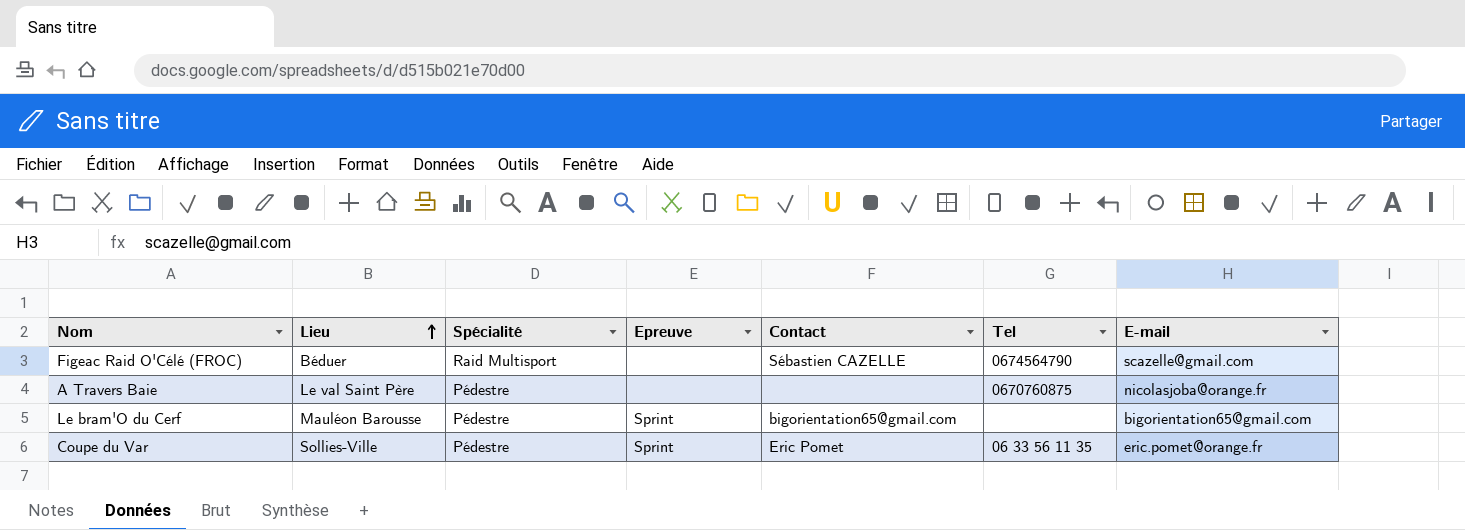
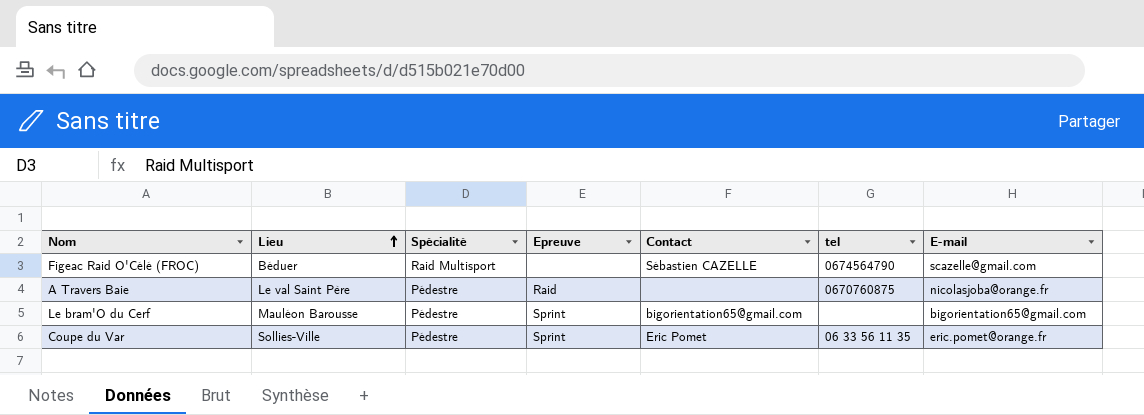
column name: Tel -> tel
A Travers Baie | Epreuve: none -> Raid

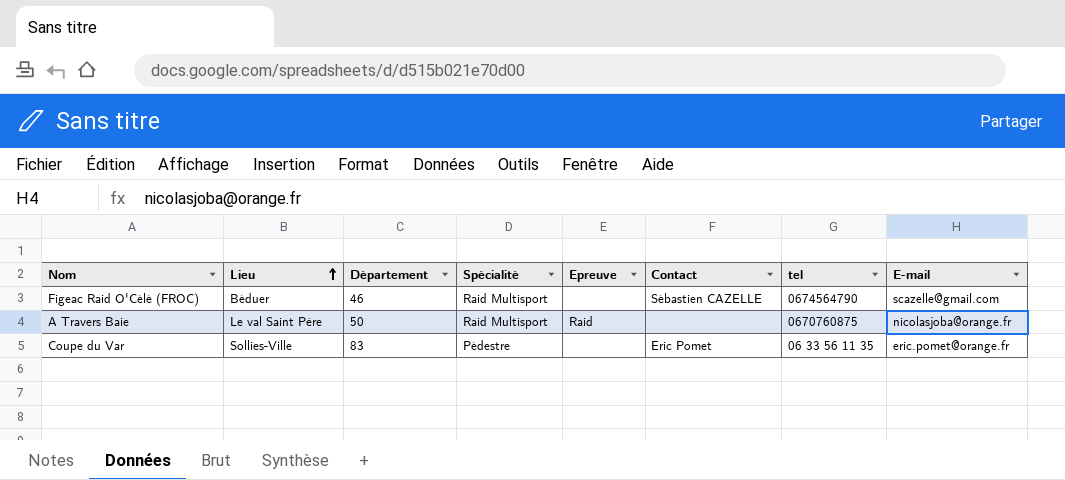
column Département | position: none -> 3
row Le bram'O du Cerf: Mauléon Barousse | Pédestre | Sprint | bigorientation65@gmail.com | none | bigorientation65@gmail.com -> none
A Travers Baie | Spécialité: Pédestre -> Raid Multisport
Coupe du Var | Epreuve: Sprint -> none

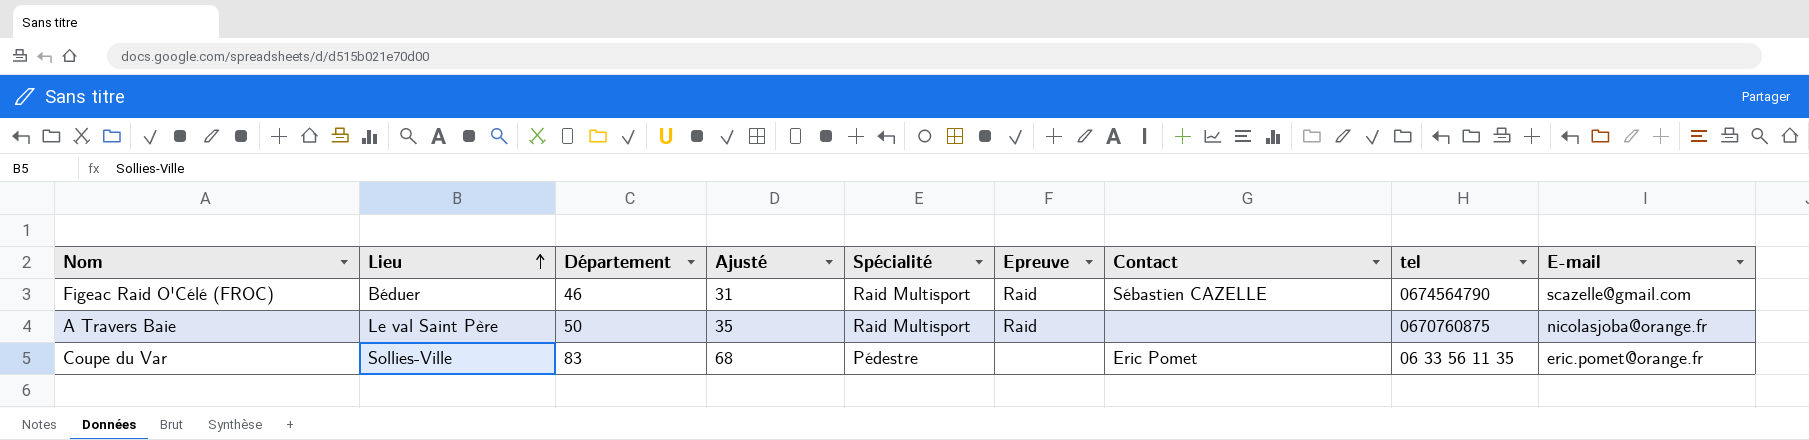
column Ajusté | formula: none -> [Département] - 15
Figeac Raid O'Célé (FROC) | Epreuve: none -> Raid

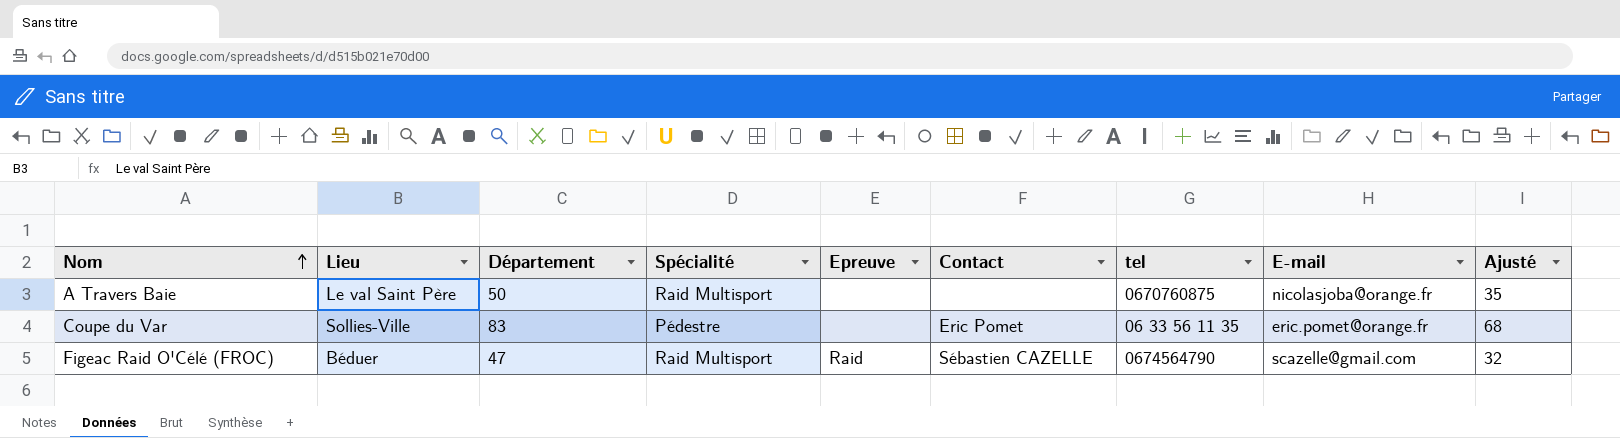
row order: Lieu ascending -> Nom ascending
column Ajusté | position: 4 -> 9
A Travers Baie | Epreuve: Raid -> none
Figeac Raid O'Célé (FROC) | Département: 46 -> 47
Figeac Raid O'Célé (FROC) | Ajusté: 31 -> 32

